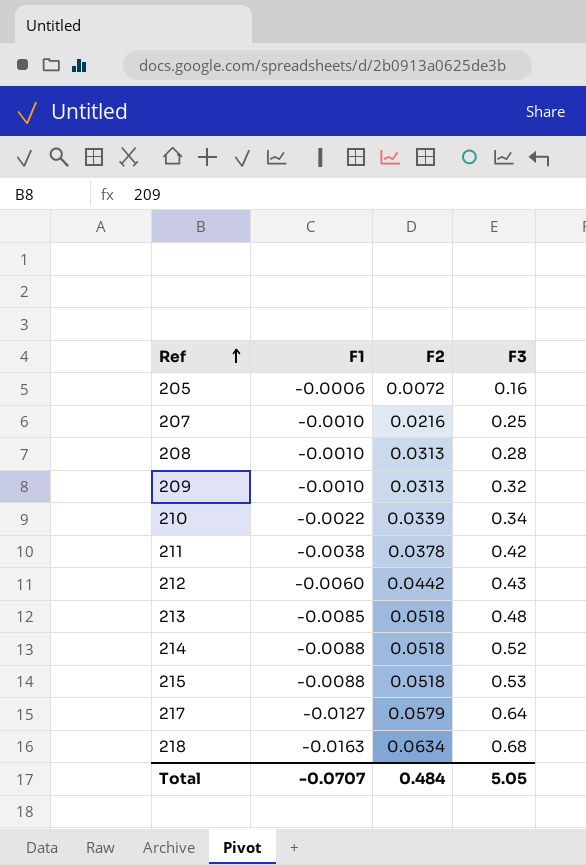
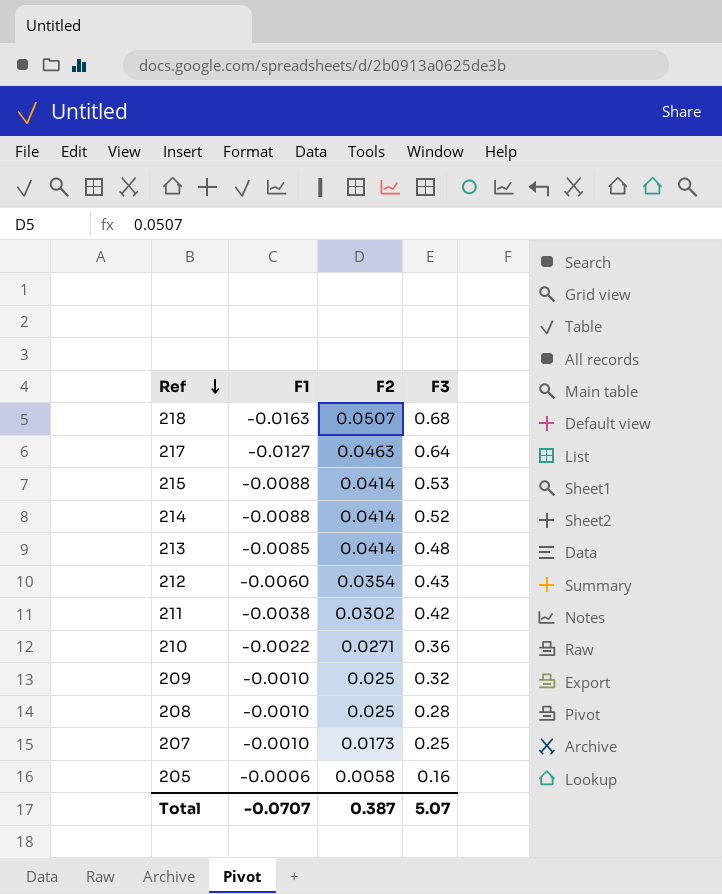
row order: Ref ascending -> Ref descending
218 | F2: 0.0634 -> 0.0507
217 | F2: 0.0579 -> 0.0463
215 | F2: 0.0518 -> 0.0414
214 | F2: 0.0518 -> 0.0414
213 | F2: 0.0518 -> 0.0414
212 | F2: 0.0442 -> 0.0354
211 | F2: 0.0378 -> 0.0302
210 | F2: 0.0339 -> 0.0271
210 | F3: 0.34 -> 0.36
209 | F2: 0.0313 -> 0.025
208 | F2: 0.0313 -> 0.025
207 | F2: 0.0216 -> 0.0173
205 | F2: 0.0072 -> 0.0058
Total | F2: 0.484 -> 0.387
Total | F3: 5.05 -> 5.07

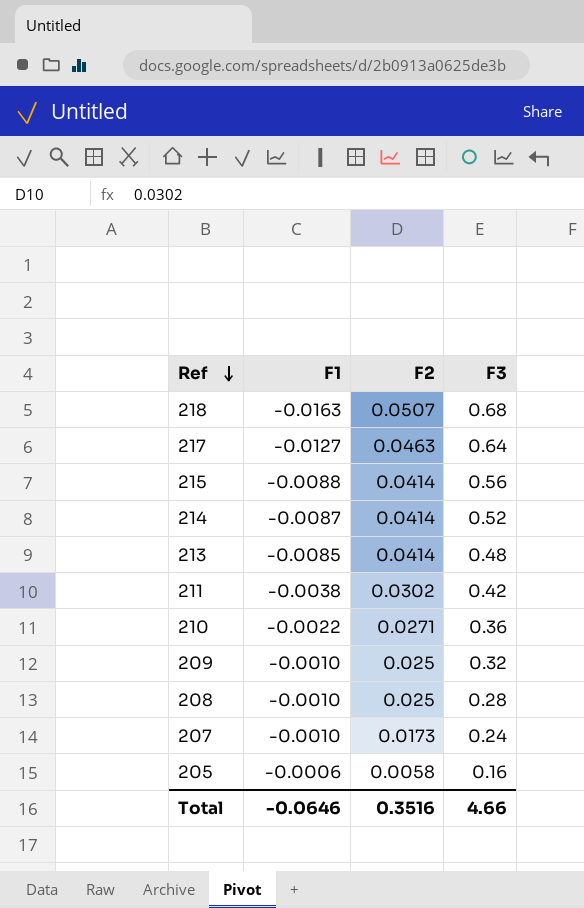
row 212: -0.0060 | 0.0354 | 0.43 -> none
215 | F3: 0.53 -> 0.56
214 | F1: -0.0088 -> -0.0087
207 | F3: 0.25 -> 0.24
Total | F1: -0.0707 -> -0.0646
Total | F2: 0.387 -> 0.3516
Total | F3: 5.07 -> 4.66

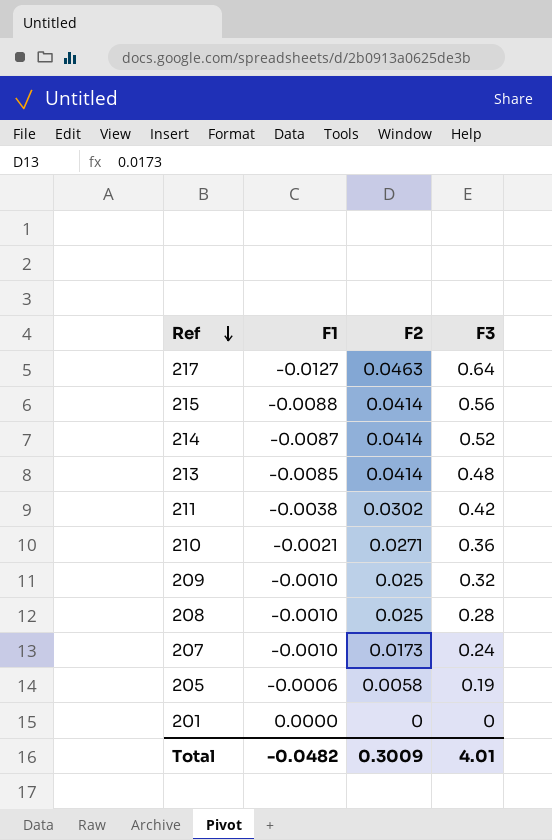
row 218: -0.0163 | 0.0507 | 0.68 -> none
210 | F1: -0.0022 -> -0.0021
205 | F3: 0.16 -> 0.19
row 201: none -> 0.0000 | 0 | 0
Total | F1: -0.0646 -> -0.0482
Total | F2: 0.3516 -> 0.3009
Total | F3: 4.66 -> 4.01

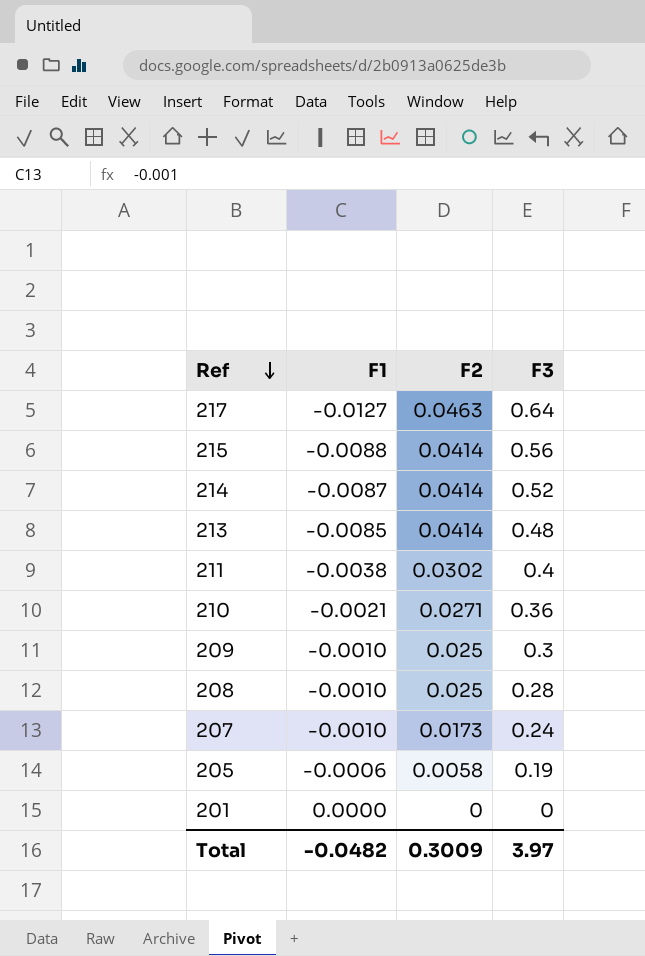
211 | F3: 0.42 -> 0.4
209 | F3: 0.32 -> 0.3
Total | F3: 4.01 -> 3.97

